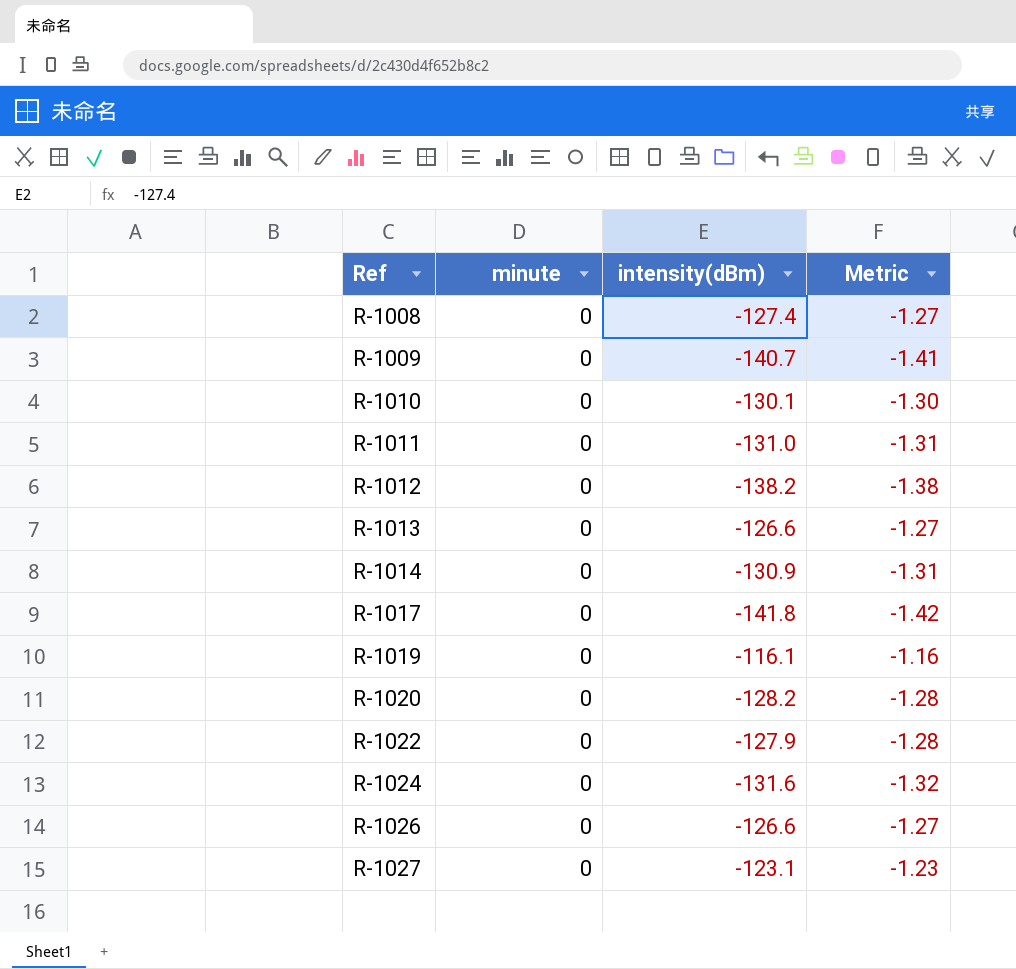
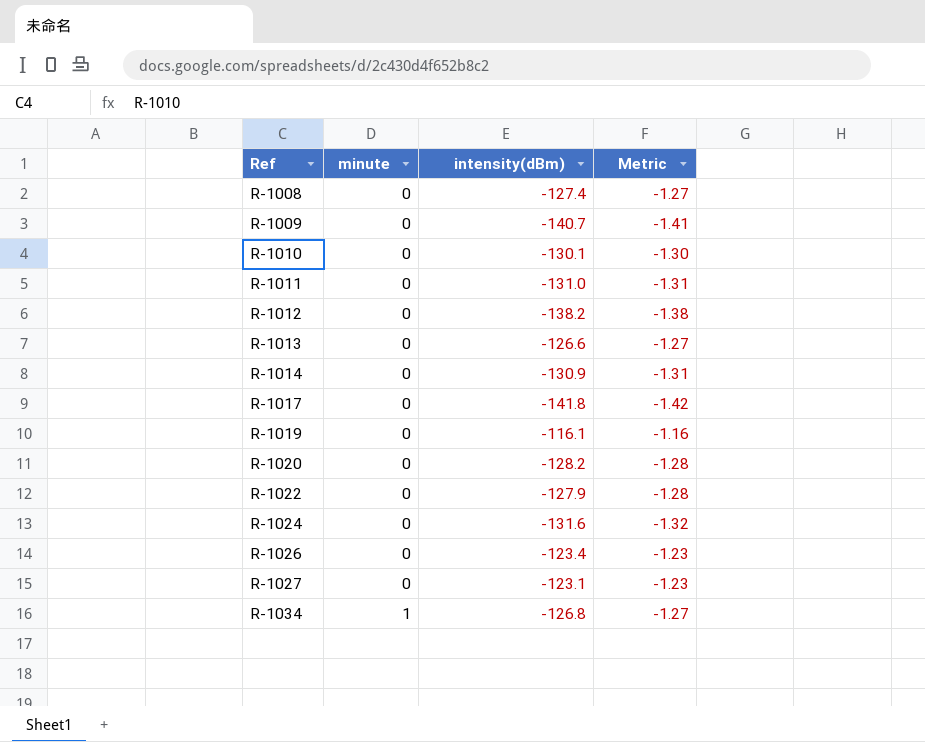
R-1026 | intensity(dBm): -126.6 -> -123.4
R-1026 | Metric: -1.27 -> -1.23
row R-1034: none -> 1 | -126.8 | -1.27

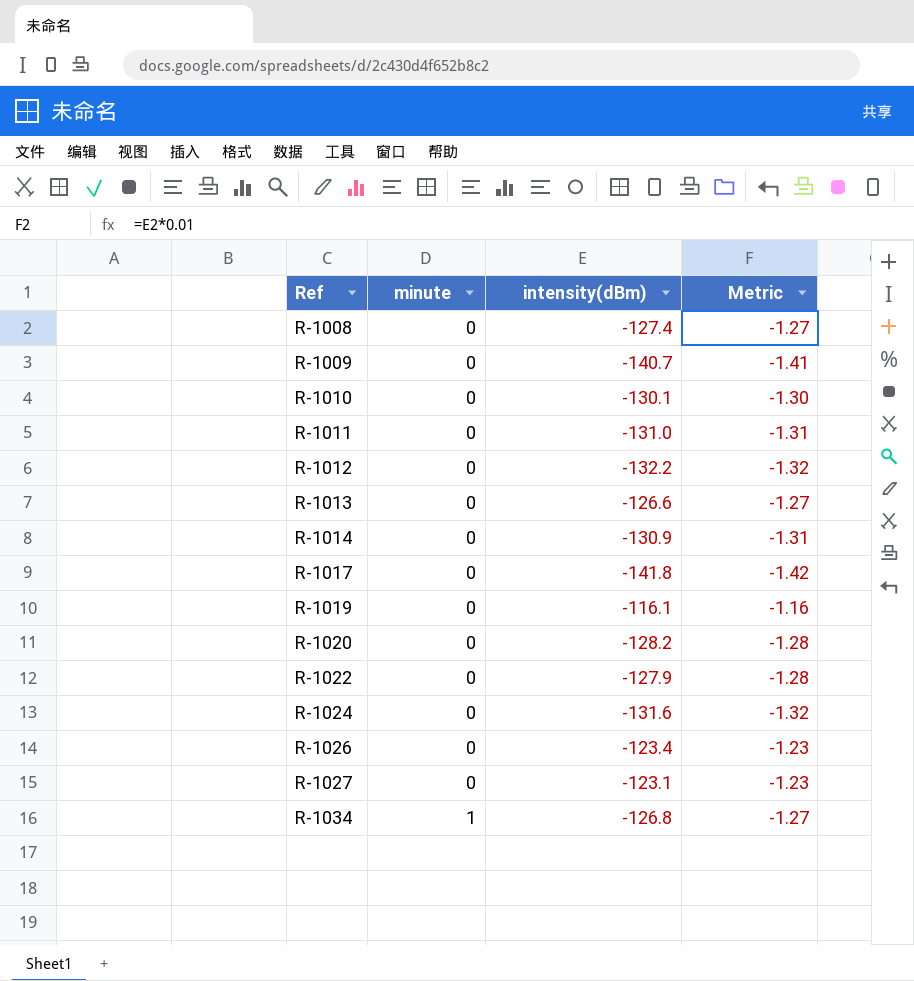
R-1012 | intensity(dBm): -138.2 -> -132.2
R-1012 | Metric: -1.38 -> -1.32

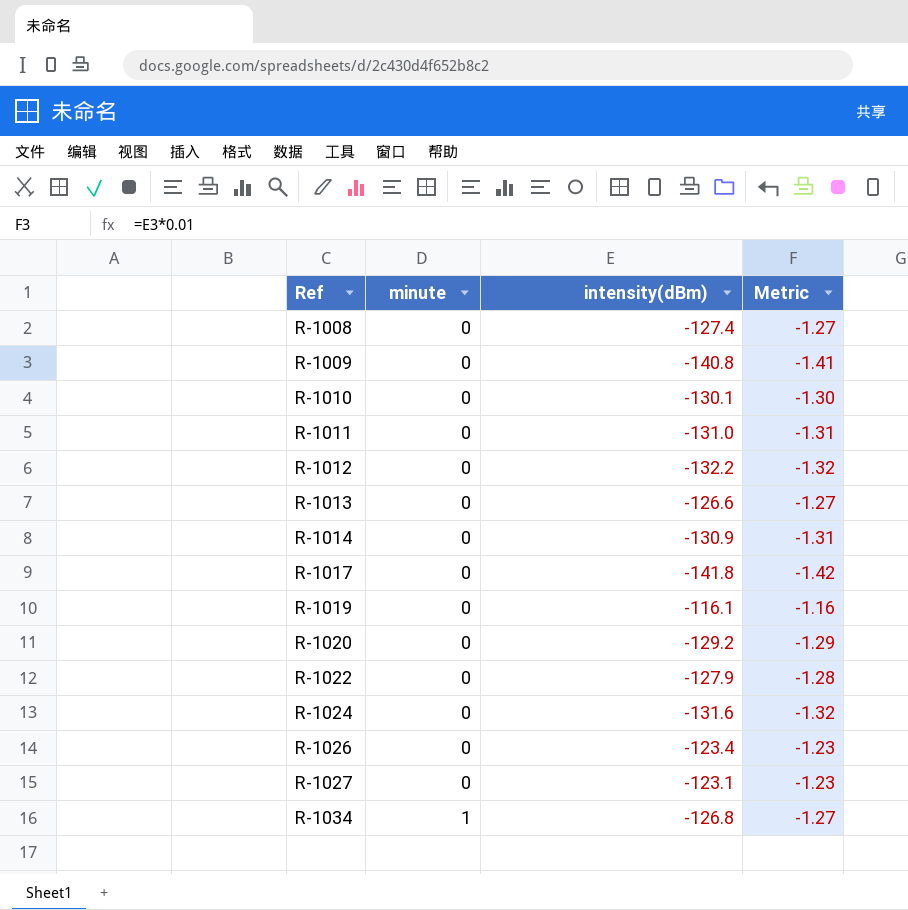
R-1009 | intensity(dBm): -140.7 -> -140.8
R-1020 | intensity(dBm): -128.2 -> -129.2
R-1020 | Metric: -1.28 -> -1.29

